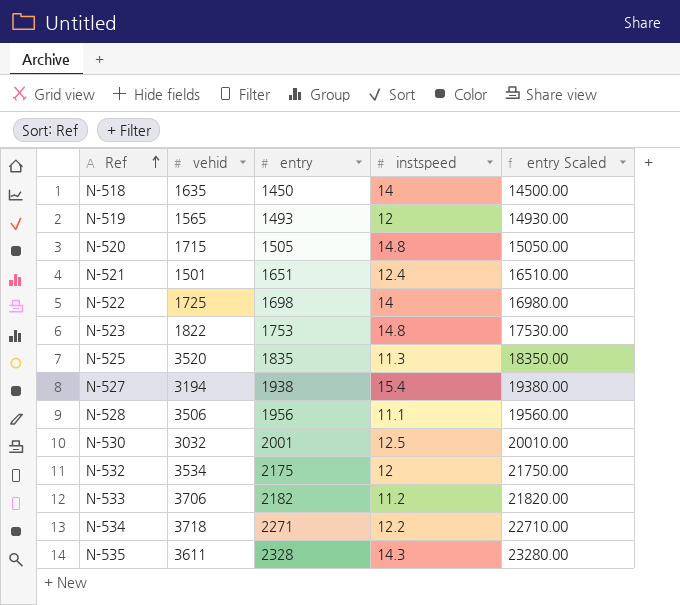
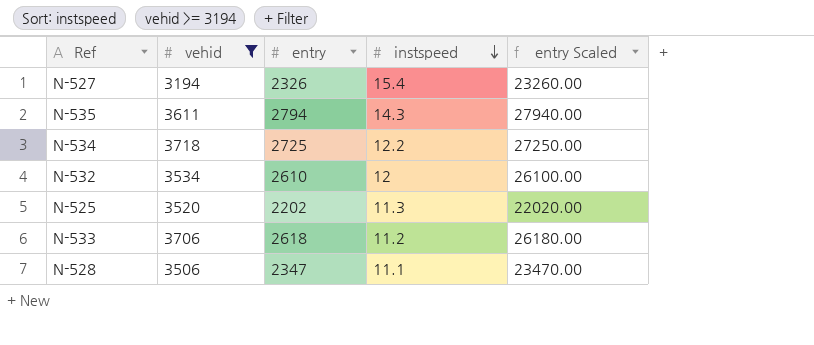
filter: none -> vehid >= 3194
row order: Ref ascending -> instspeed descending
N-527 | entry: 1938 -> 2326
N-527 | entry Scaled: 19380.00 -> 23260.00
N-535 | entry: 2328 -> 2794
N-535 | entry Scaled: 23280.00 -> 27940.00
N-534 | entry: 2271 -> 2725
N-534 | entry Scaled: 22710.00 -> 27250.00
N-532 | entry: 2175 -> 2610
N-532 | entry Scaled: 21750.00 -> 26100.00
N-525 | entry: 1835 -> 2202
N-525 | entry Scaled: 18350.00 -> 22020.00
N-533 | entry: 2182 -> 2618
N-533 | entry Scaled: 21820.00 -> 26180.00
N-528 | entry: 1956 -> 2347
N-528 | entry Scaled: 19560.00 -> 23470.00

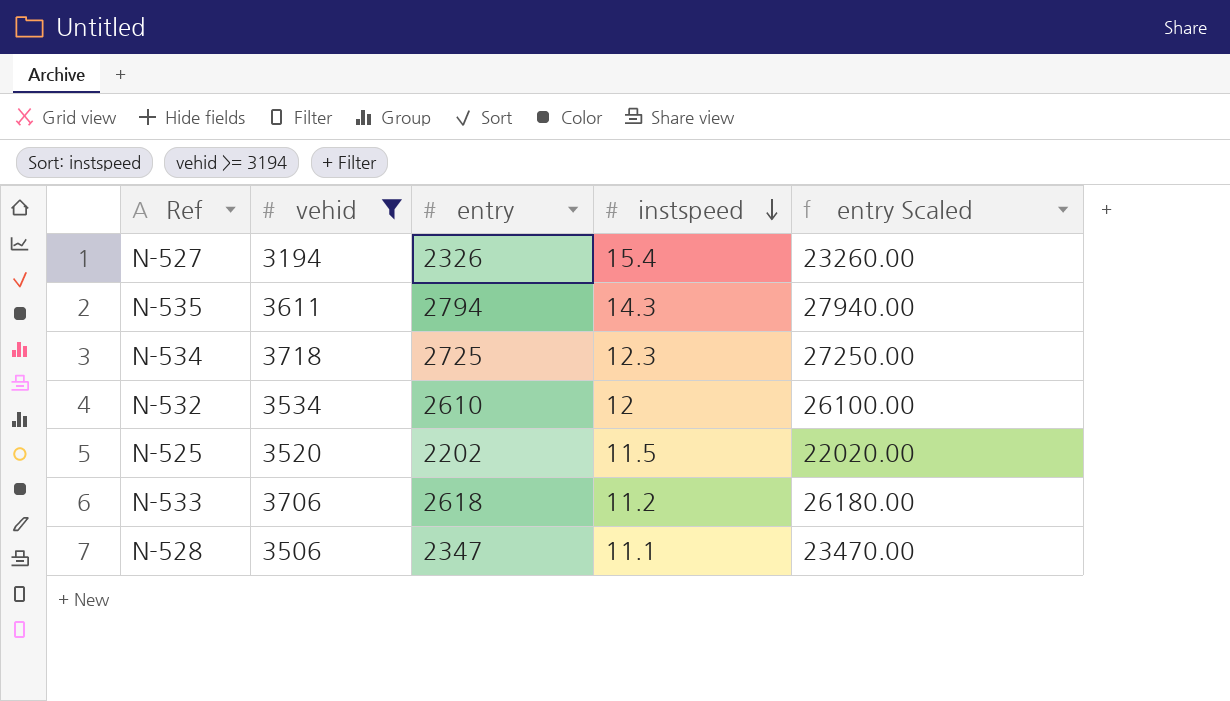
N-534 | instspeed: 12.2 -> 12.3
N-525 | instspeed: 11.3 -> 11.5

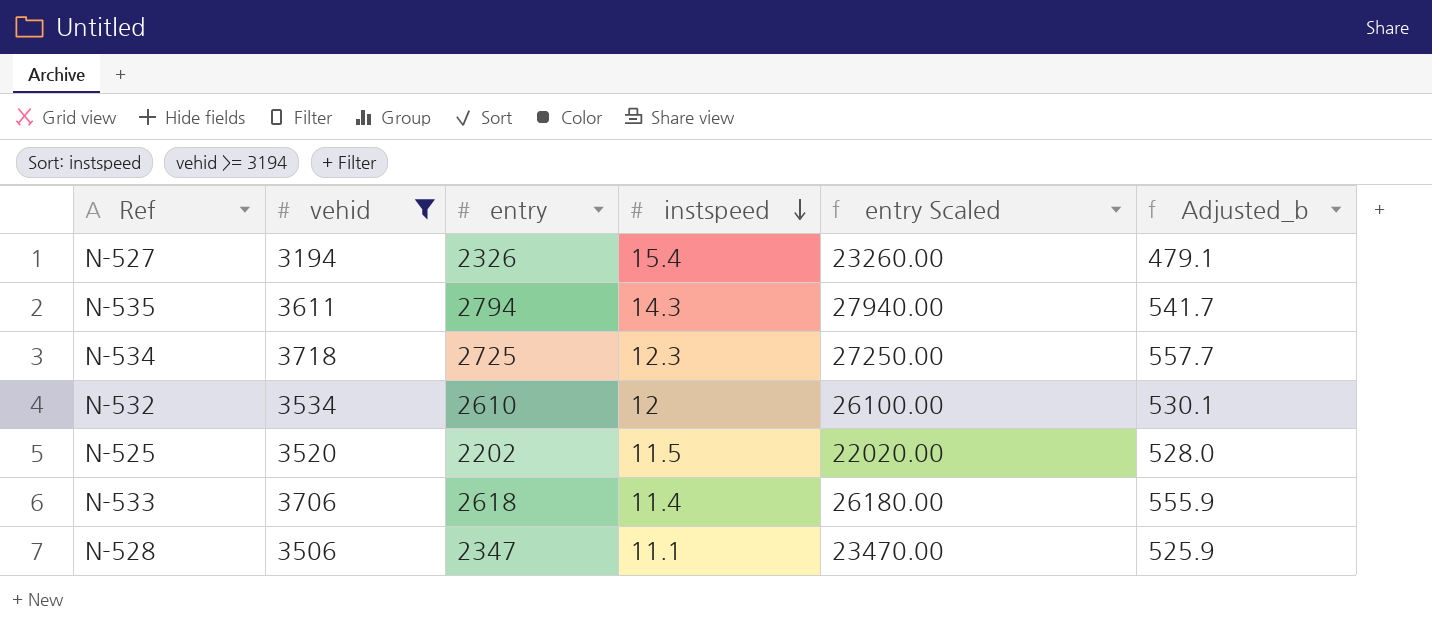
column Adjusted_b | formula: none -> [vehid] * 0.15
N-533 | instspeed: 11.2 -> 11.4

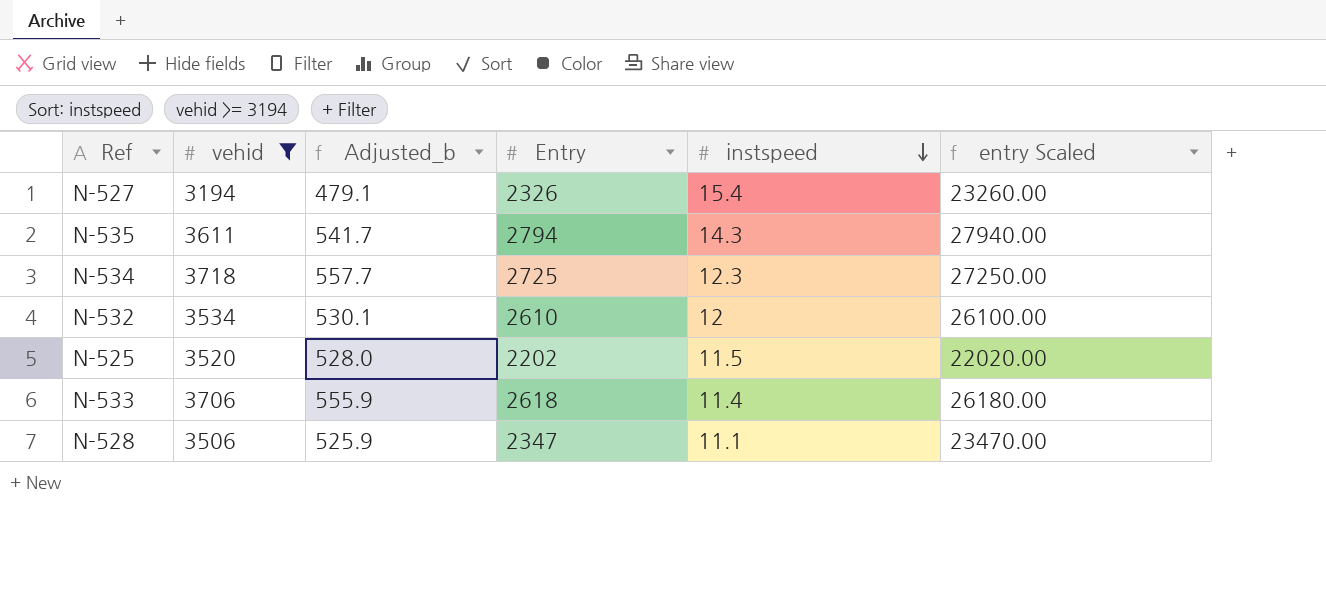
column Adjusted_b | position: 6 -> 3
column name: entry -> Entry

